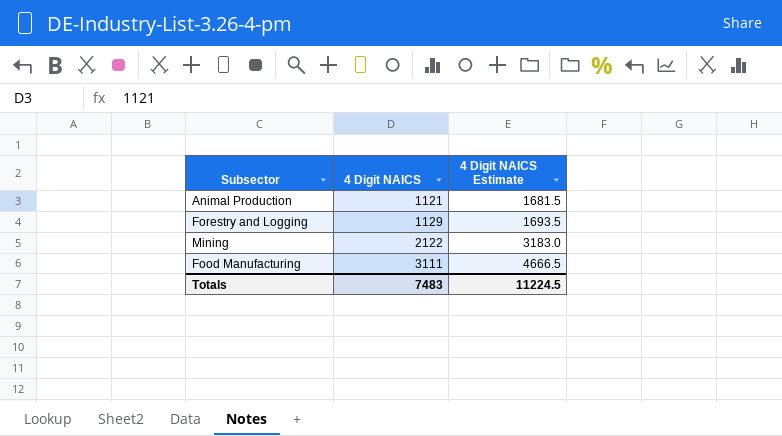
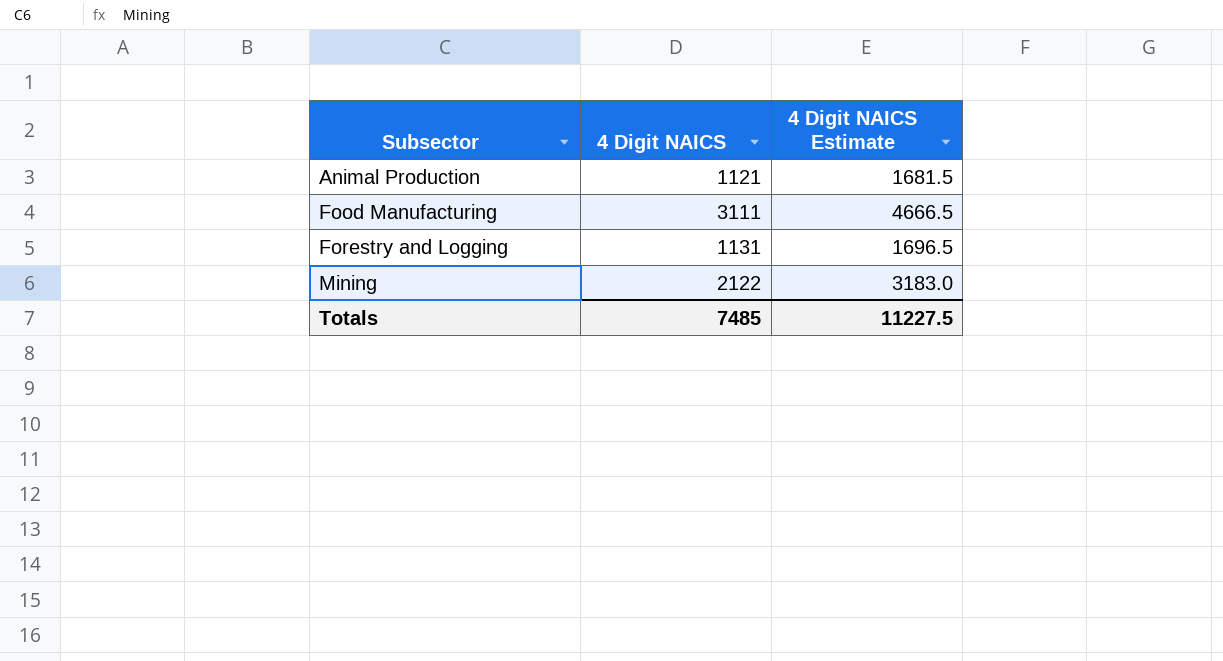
row order: 4 Digit NAICS ascending -> Subsector ascending
Forestry and Logging | 4 Digit NAICS: 1129 -> 1131
Forestry and Logging | 4 Digit NAICS Estimate: 1693.5 -> 1696.5
Totals | 4 Digit NAICS: 7483 -> 7485
Totals | 4 Digit NAICS Estimate: 11224.5 -> 11227.5

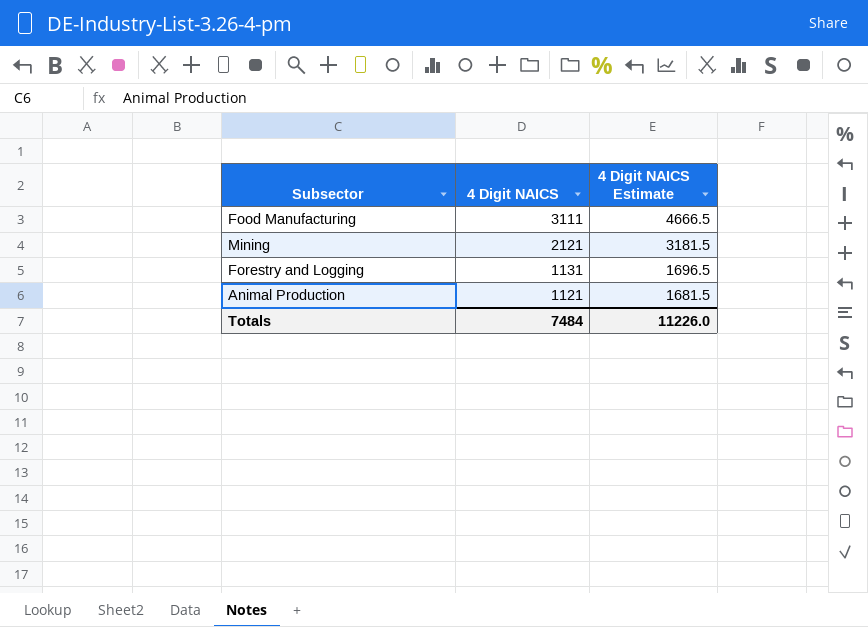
row order: Subsector ascending -> 4 Digit NAICS descending
Mining | 4 Digit NAICS: 2122 -> 2121
Mining | 4 Digit NAICS Estimate: 3183.0 -> 3181.5
Totals | 4 Digit NAICS: 7485 -> 7484
Totals | 4 Digit NAICS Estimate: 11227.5 -> 11226.0

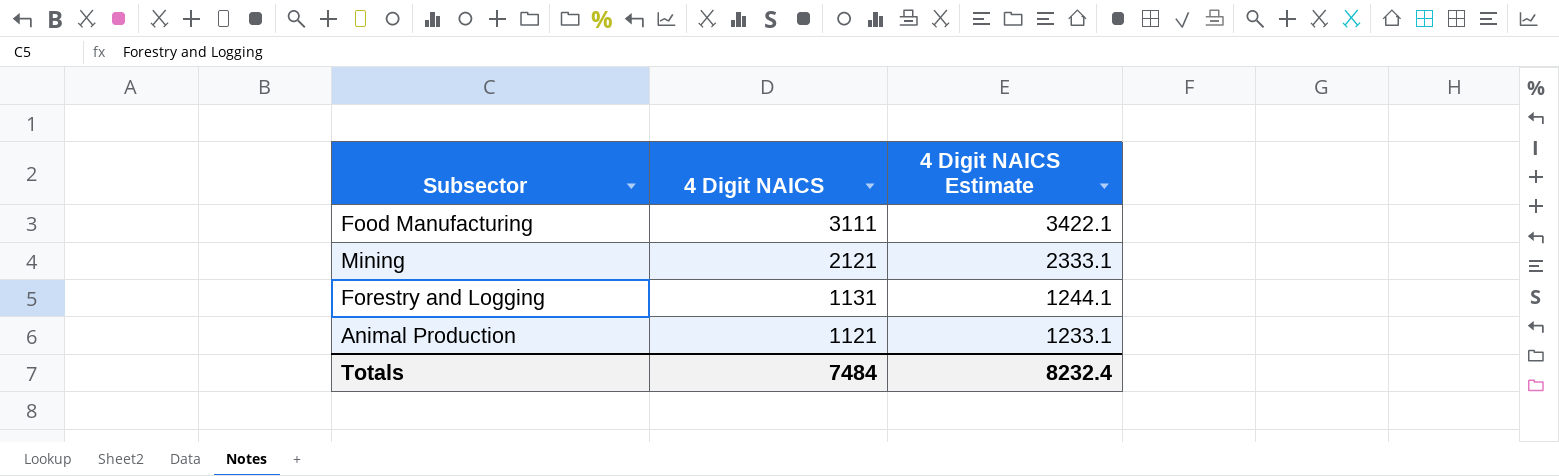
column 4 Digit NAICS Estimate | formula: [4 Digit NAICS] * 1.5 -> [4 Digit NAICS] * 1.1
Totals | 4 Digit NAICS Estimate: 11226.0 -> 8232.4

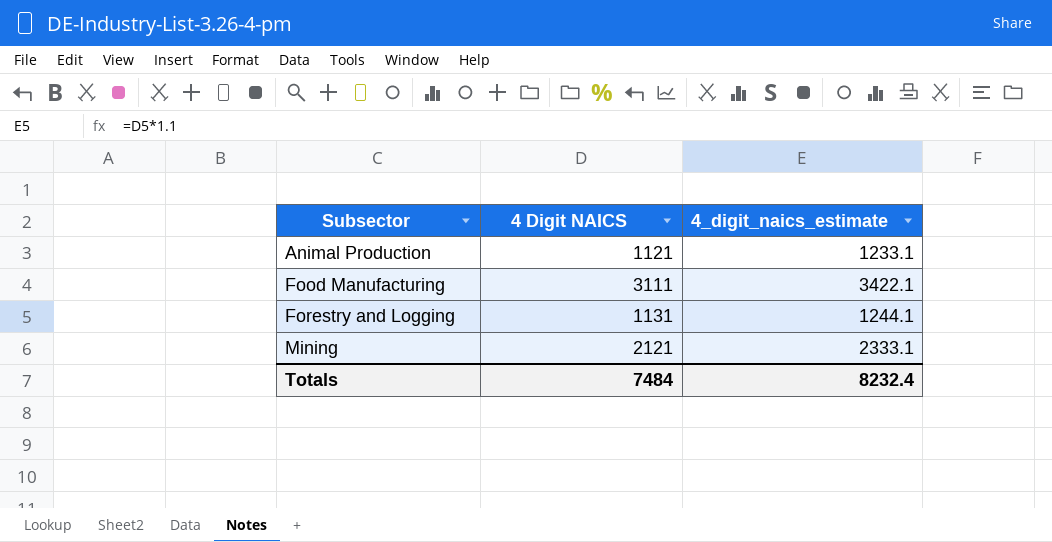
row order: 4 Digit NAICS descending -> Subsector ascending
column name: 4 Digit NAICS Estimate -> 4_digit_naics_estimate

